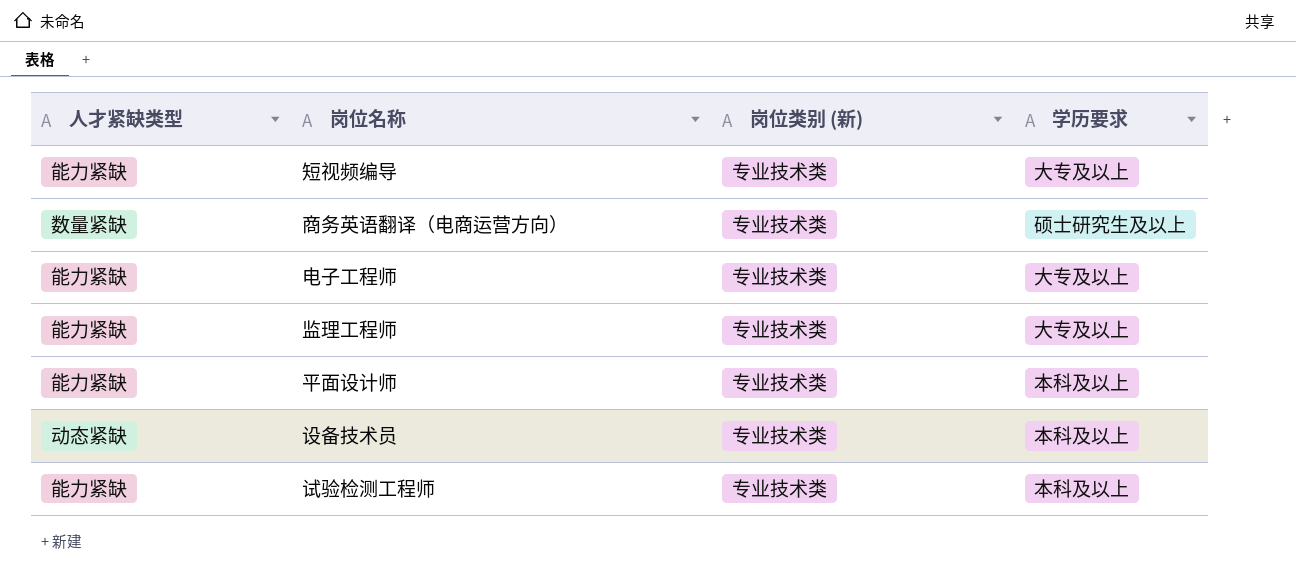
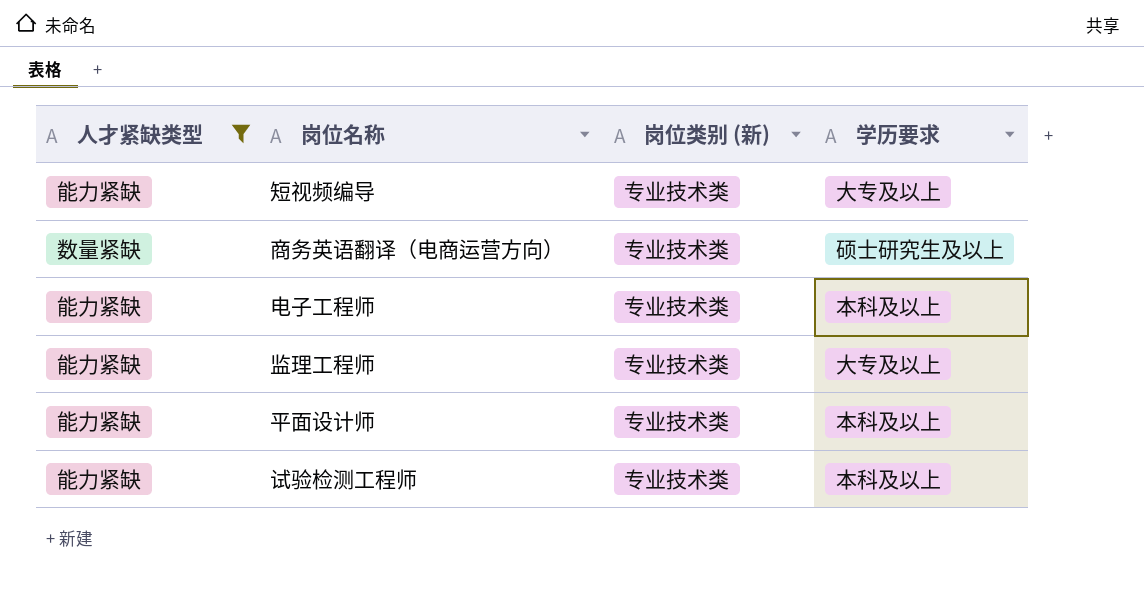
filter: none -> 人才紧缺类型 != 动态紧缺
电子工程师 | 学历要求: 大专及以上 -> 本科及以上

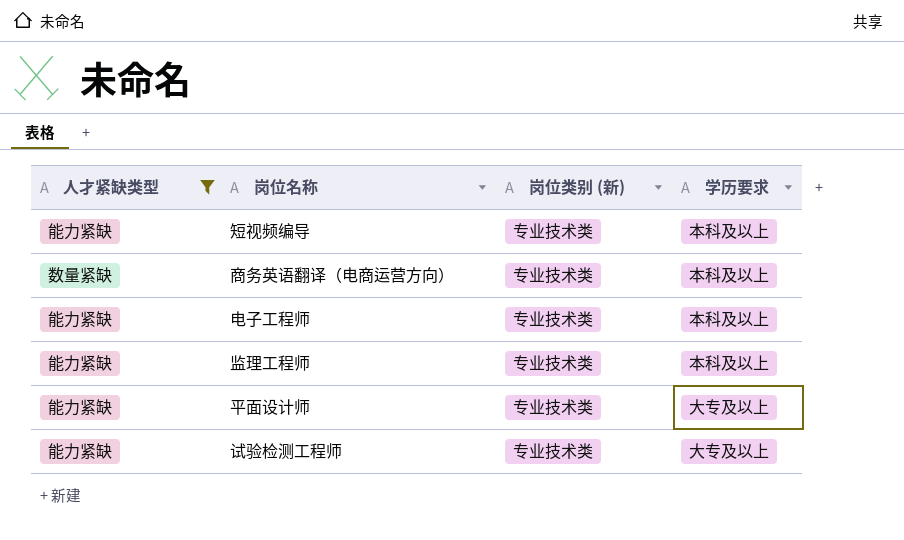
短视频编导 | 学历要求: 大专及以上 -> 本科及以上
商务英语翻译（电商运营方向） | 学历要求: 硕士研究生及以上 -> 本科及以上
监理工程师 | 学历要求: 大专及以上 -> 本科及以上
平面设计师 | 学历要求: 本科及以上 -> 大专及以上
试验检测工程师 | 学历要求: 本科及以上 -> 大专及以上

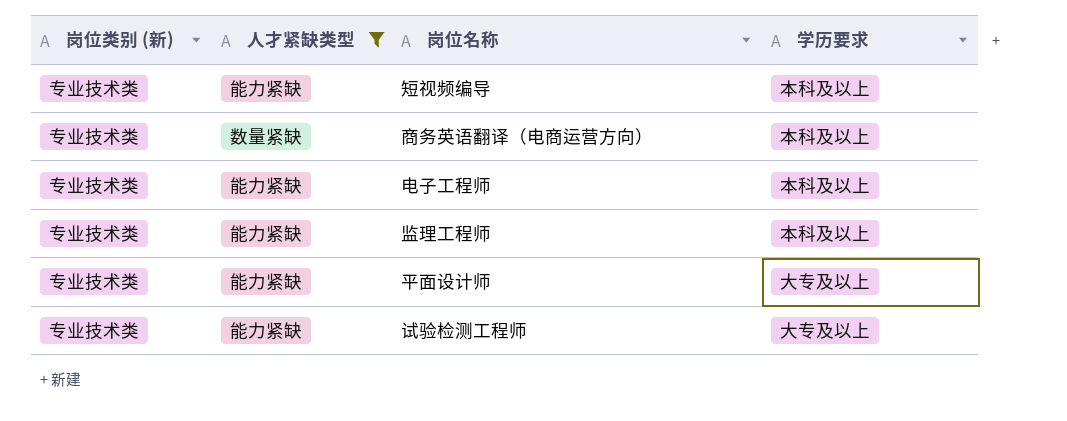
column 岗位类别 (新) | position: 3 -> 1

